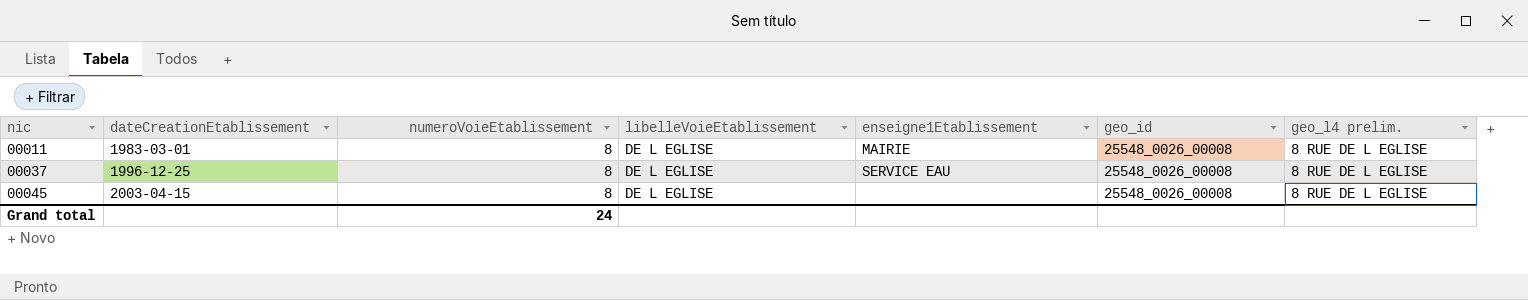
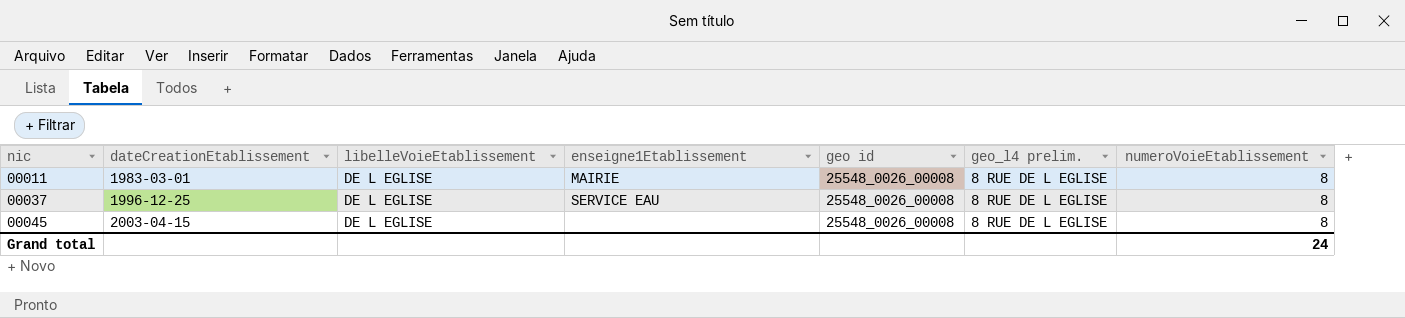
column name: geo_id -> geo id
column numeroVoieEtablissement | position: 3 -> 7

